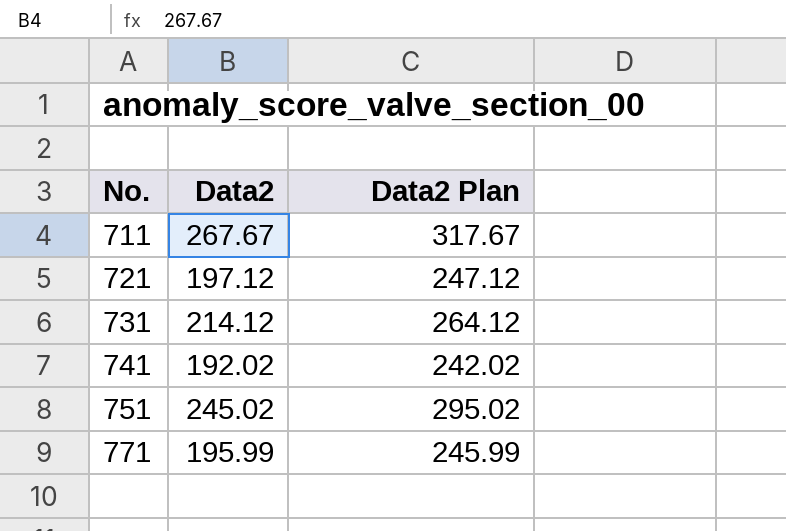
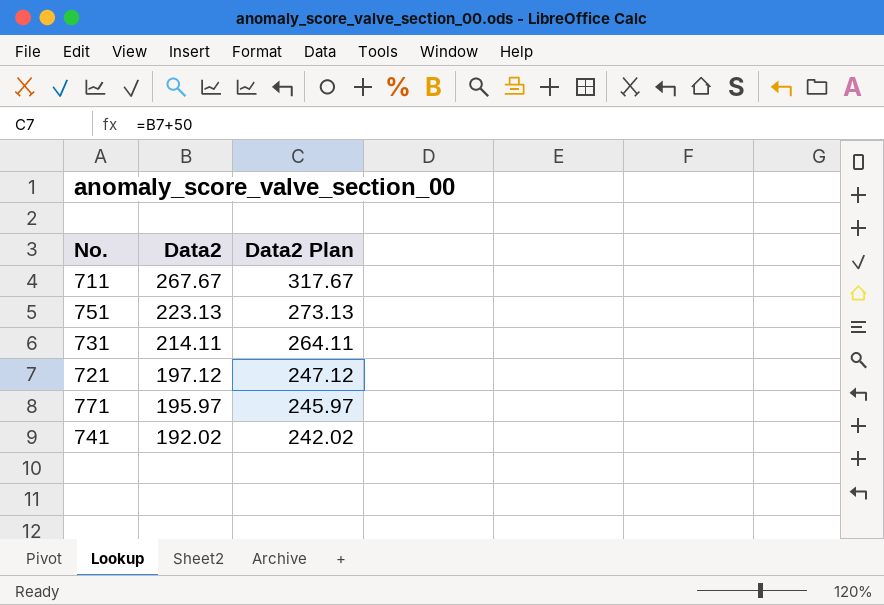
row order: No. ascending -> Data2 descending
751 | Data2: 245.02 -> 223.13
751 | Data2 Plan: 295.02 -> 273.13
731 | Data2: 214.12 -> 214.11
731 | Data2 Plan: 264.12 -> 264.11
771 | Data2: 195.99 -> 195.97
771 | Data2 Plan: 245.99 -> 245.97

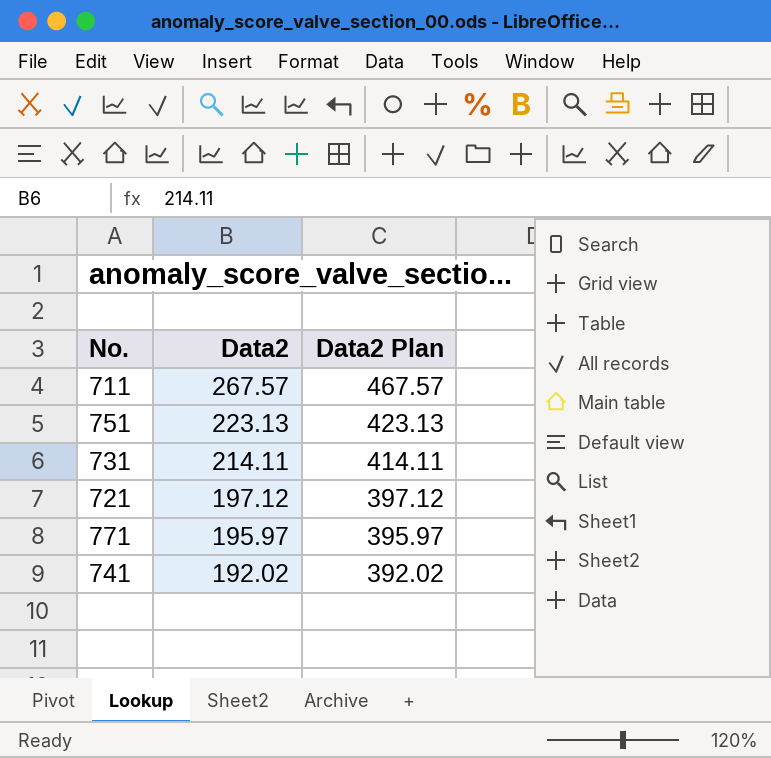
column Data2 Plan | formula: [Data2] + 50 -> [Data2] + 200
711 | Data2: 267.67 -> 267.57

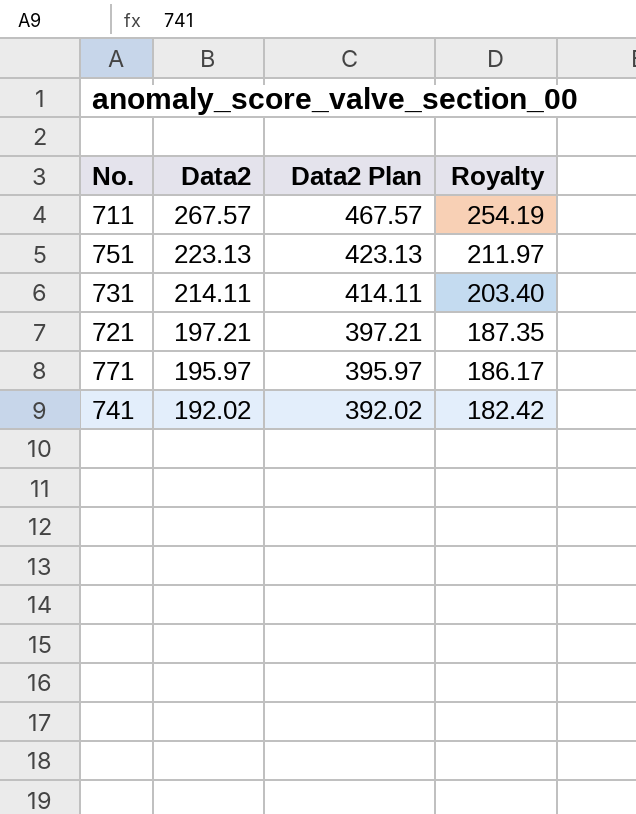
column Royalty | formula: none -> [Data2] * 0.95
721 | Data2: 197.12 -> 197.21
721 | Data2 Plan: 397.12 -> 397.21

